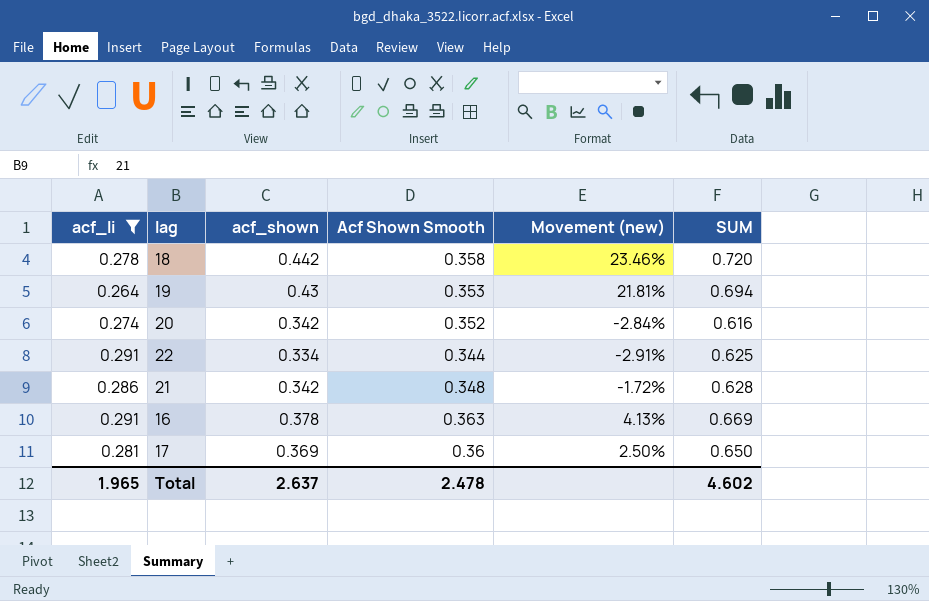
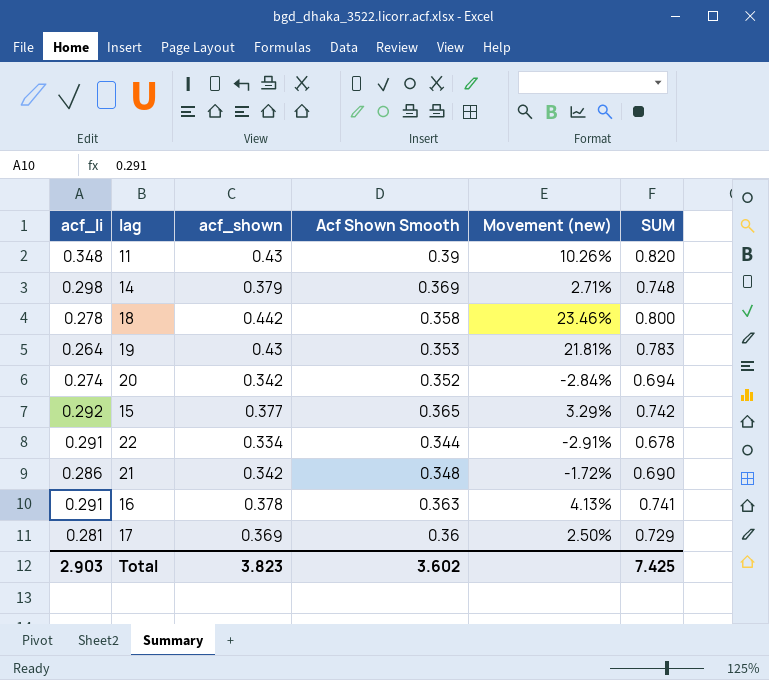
filter: acf_li <= 0.291 -> none
column SUM | formula: [acf_li] + [acf_shown] -> [acf_shown] + [Acf Shown Smooth]
Total | acf_li: 1.965 -> 2.903
Total | acf_shown: 2.637 -> 3.823
Total | Acf Shown Smooth: 2.478 -> 3.602
Total | SUM: 4.602 -> 7.425

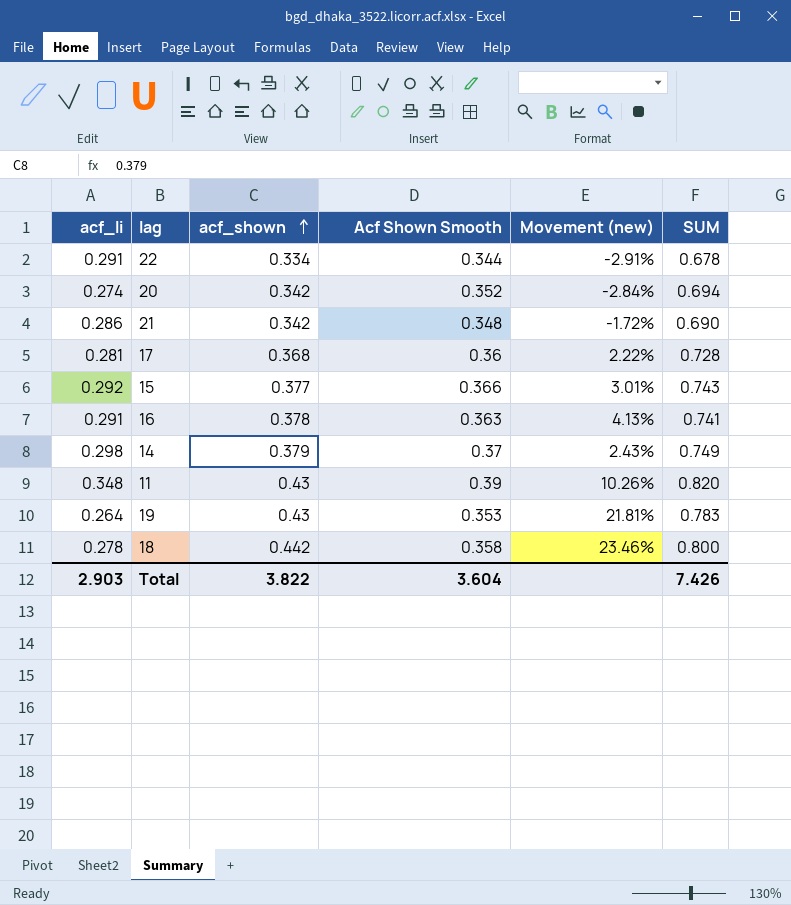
row order: none -> acf_shown ascending
17 | acf_shown: 0.369 -> 0.368
17 | Movement (new): 2.50% -> 2.22%
17 | SUM: 0.729 -> 0.728
15 | Acf Shown Smooth: 0.365 -> 0.366
15 | Movement (new): 3.29% -> 3.01%
15 | SUM: 0.742 -> 0.743
14 | Acf Shown Smooth: 0.369 -> 0.37
14 | Movement (new): 2.71% -> 2.43%
14 | SUM: 0.748 -> 0.749
Total | acf_shown: 3.823 -> 3.822
Total | Acf Shown Smooth: 3.602 -> 3.604
Total | SUM: 7.425 -> 7.426

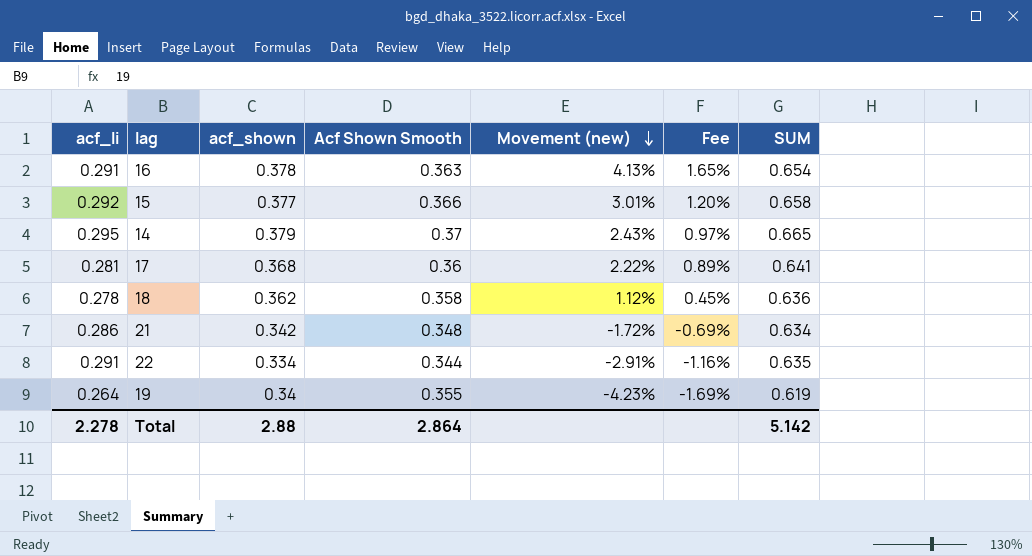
row order: acf_shown ascending -> Movement (new) descending
column Fee | formula: none -> [Movement (new)] * 0.4
column SUM | formula: [acf_shown] + [Acf Shown Smooth] -> [acf_li] + [Acf Shown Smooth]
row 20: 0.274 | 0.342 | 0.352 | -2.84% | 0.694 -> none
row 11: 0.348 | 0.43 | 0.39 | 10.26% | 0.820 -> none
14 | acf_li: 0.298 -> 0.295
18 | acf_shown: 0.442 -> 0.362
18 | Movement (new): 23.46% -> 1.12%
19 | acf_shown: 0.43 -> 0.34
19 | Acf Shown Smooth: 0.353 -> 0.355
19 | Movement (new): 21.81% -> -4.23%
Total | acf_li: 2.903 -> 2.278
Total | acf_shown: 3.822 -> 2.88
Total | Acf Shown Smooth: 3.604 -> 2.864
Total | SUM: 7.426 -> 5.142

